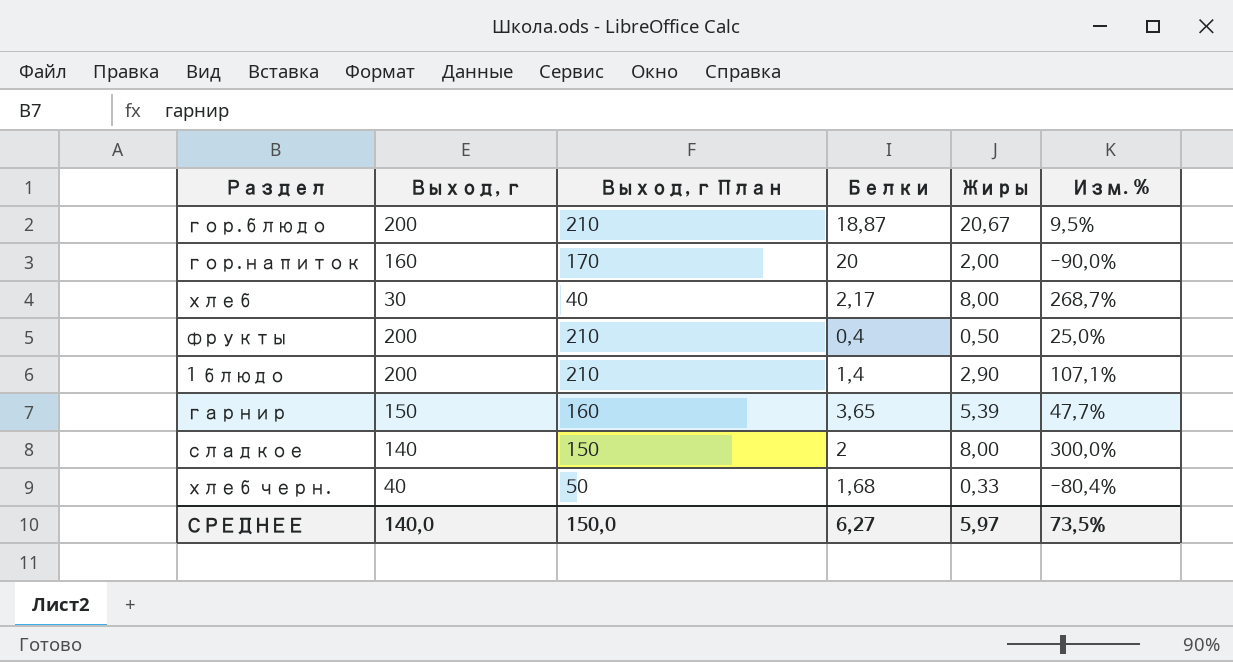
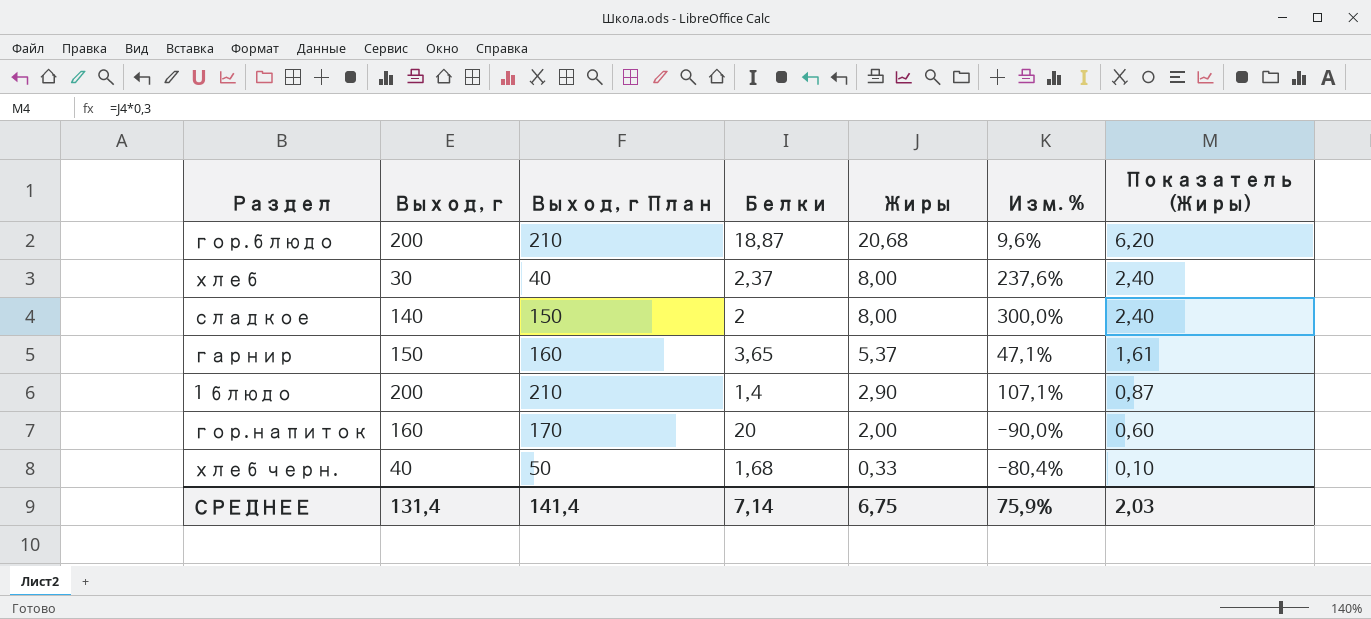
row order: none -> Жиры descending
column Показатель (Жиры) | formula: none -> [Жиры] * 0,3
row фрукты: 200 | 210 | 0,4 | 0,50 | 25,0% -> none
гор.блюдо | Жиры: 20,67 -> 20,68
гор.блюдо | Изм. %: 9,5% -> 9,6%
хлеб | Белки: 2,17 -> 2,37
хлеб | Изм. %: 268,7% -> 237,6%
гарнир | Жиры: 5,39 -> 5,37
гарнир | Изм. %: 47,7% -> 47,1%
СРЕДНЕЕ | Выход, г: 140,0 -> 131,4
СРЕДНЕЕ | Выход, г План: 150,0 -> 141,4
СРЕДНЕЕ | Белки: 6,27 -> 7,14
СРЕДНЕЕ | Жиры: 5,97 -> 6,75
СРЕДНЕЕ | Изм. %: 73,5% -> 75,9%

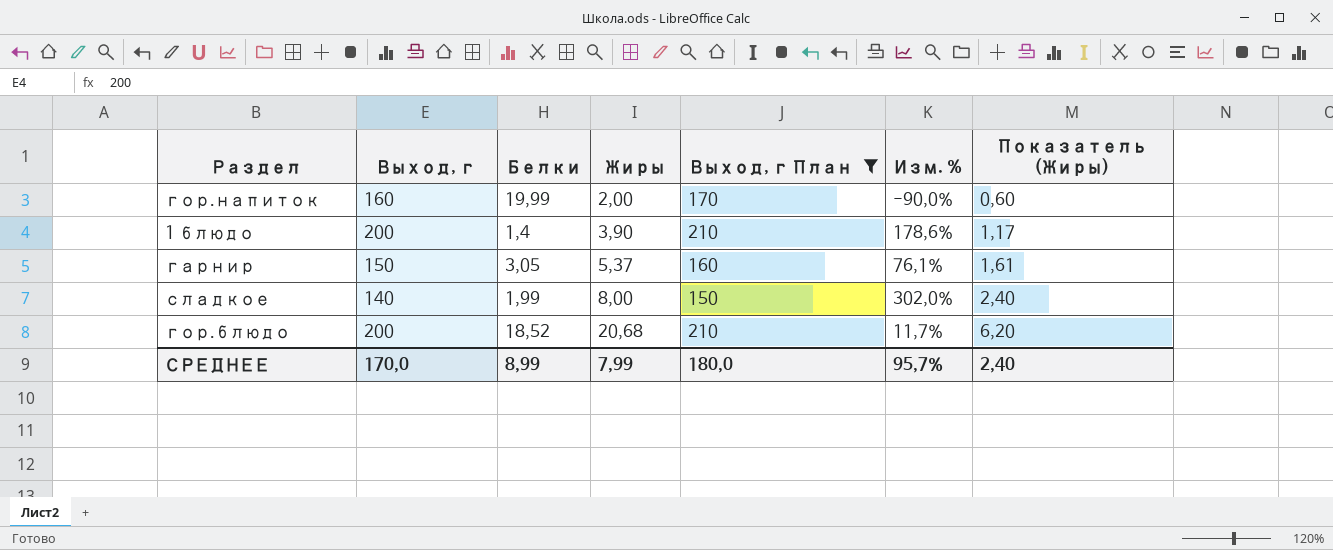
filter: none -> Выход, г План >= 150
row order: Жиры descending -> Жиры ascending
column Выход, г План | position: 3 -> 5
гор.напиток | Белки: 20 -> 19,99
1 блюдо | Жиры: 2,90 -> 3,90
1 блюдо | Изм. %: 107,1% -> 178,6%
1 блюдо | Показатель (Жиры): 0,87 -> 1,17
гарнир | Белки: 3,65 -> 3,05
гарнир | Изм. %: 47,1% -> 76,1%
сладкое | Белки: 2 -> 1,99
сладкое | Изм. %: 300,0% -> 302,0%
гор.блюдо | Белки: 18,87 -> 18,52
гор.блюдо | Изм. %: 9,6% -> 11,7%
СРЕДНЕЕ | Выход, г: 131,4 -> 170,0
СРЕДНЕЕ | Белки: 7,14 -> 8,99
СРЕДНЕЕ | Жиры: 6,75 -> 7,99
СРЕДНЕЕ | Выход, г План: 141,4 -> 180,0
СРЕДНЕЕ | Изм. %: 75,9% -> 95,7%
СРЕДНЕЕ | Показатель (Жиры): 2,03 -> 2,40

